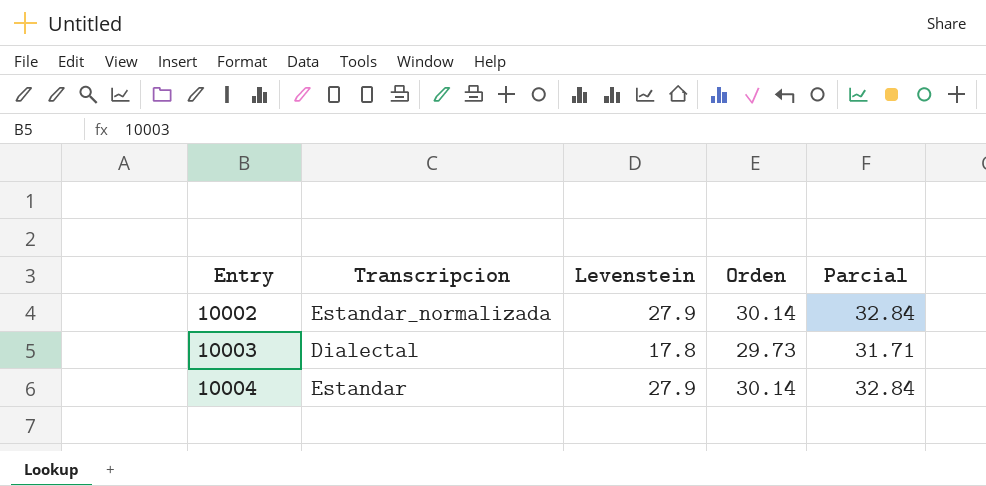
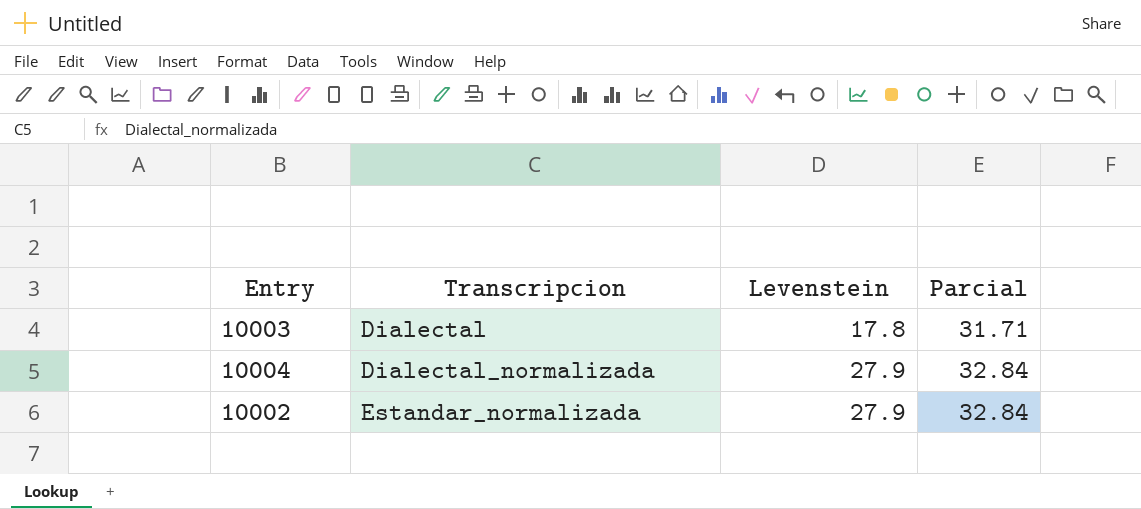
row order: Entry ascending -> Transcripcion ascending
column Orden | position: 4 -> none
10004 | Transcripcion: Estandar -> Dialectal_normalizada

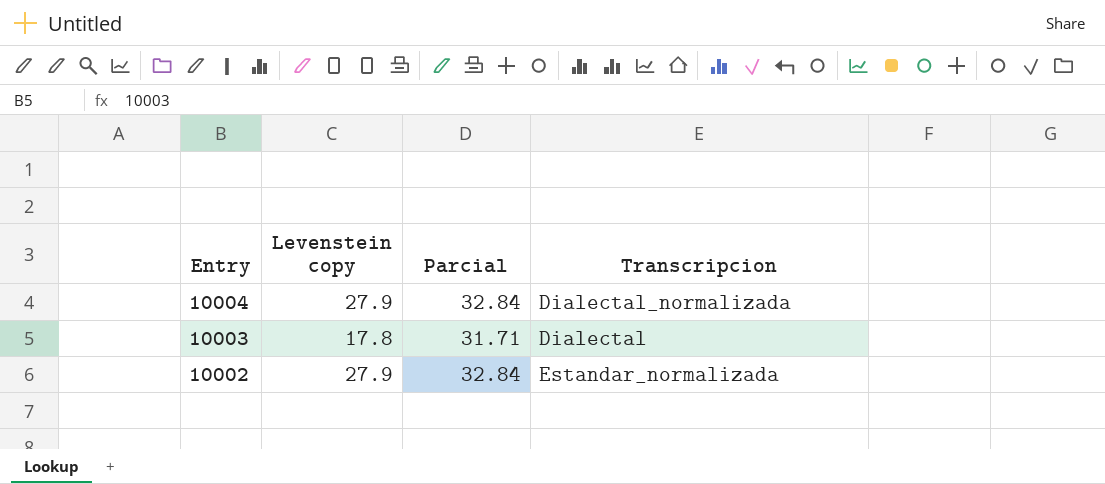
row order: Transcripcion ascending -> Entry descending
column name: Levenstein -> Levenstein copy
column Transcripcion | position: 2 -> 4

